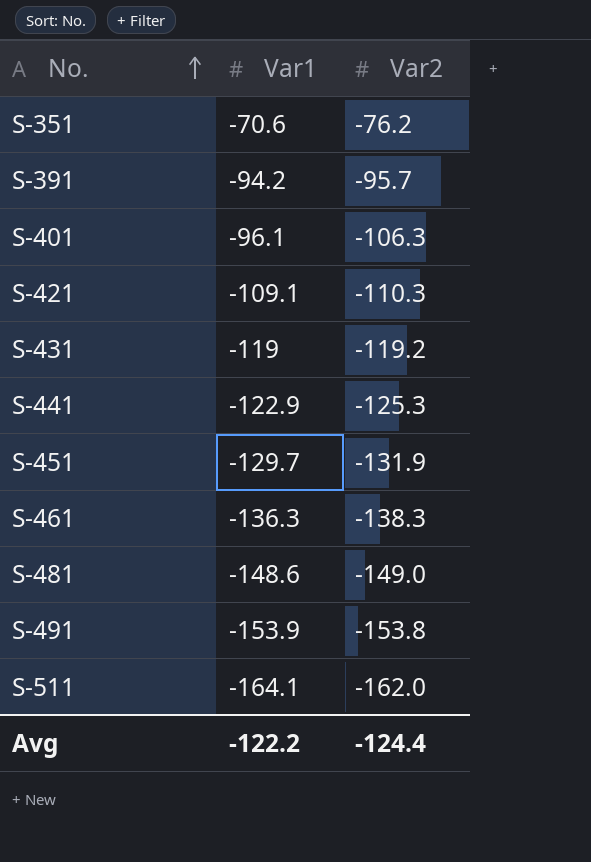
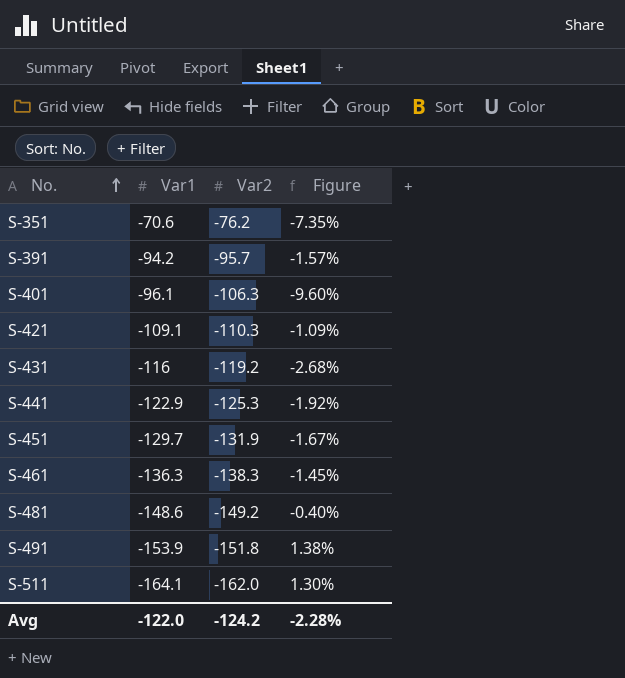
column Figure | formula: none -> ([Var1] - [Var2]) / [Var2]
S-431 | Var1: -119 -> -116
S-481 | Var2: -149.0 -> -149.2
S-491 | Var2: -153.8 -> -151.8
Avg | Var1: -122.2 -> -122.0
Avg | Var2: -124.4 -> -124.2

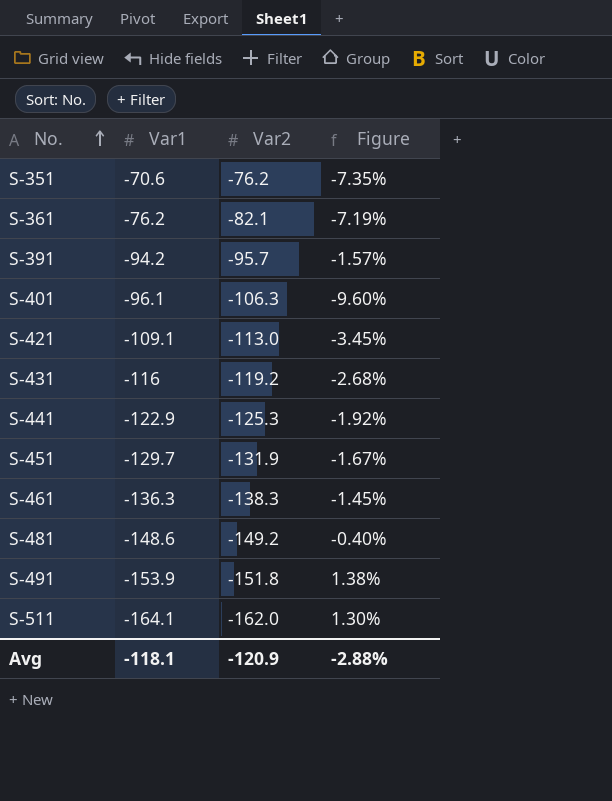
row S-361: none -> -76.2 | -82.1 | -7.19%
S-421 | Var2: -110.3 -> -113.0
S-421 | Figure: -1.09% -> -3.45%
Avg | Var1: -122.0 -> -118.1
Avg | Var2: -124.2 -> -120.9
Avg | Figure: -2.28% -> -2.88%

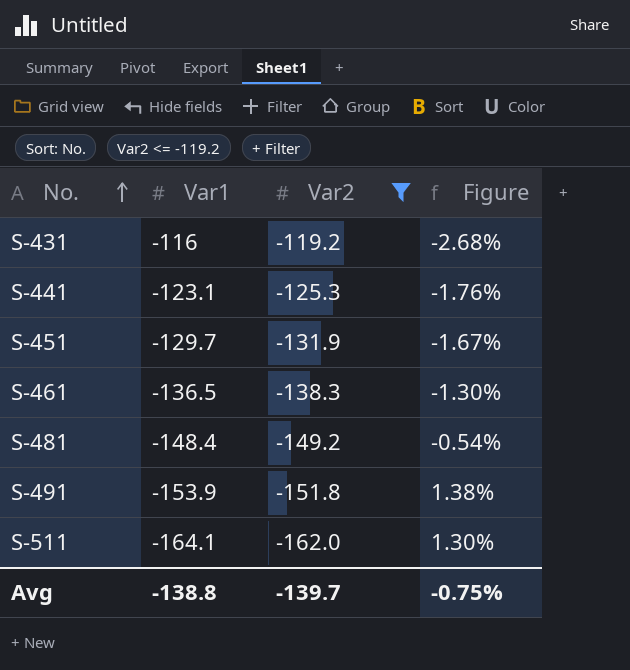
filter: none -> Var2 <= -119.2
S-441 | Var1: -122.9 -> -123.1
S-441 | Figure: -1.92% -> -1.76%
S-461 | Var1: -136.3 -> -136.5
S-461 | Figure: -1.45% -> -1.30%
S-481 | Var1: -148.6 -> -148.4
S-481 | Figure: -0.40% -> -0.54%
Avg | Var1: -118.1 -> -138.8
Avg | Var2: -120.9 -> -139.7
Avg | Figure: -2.88% -> -0.75%

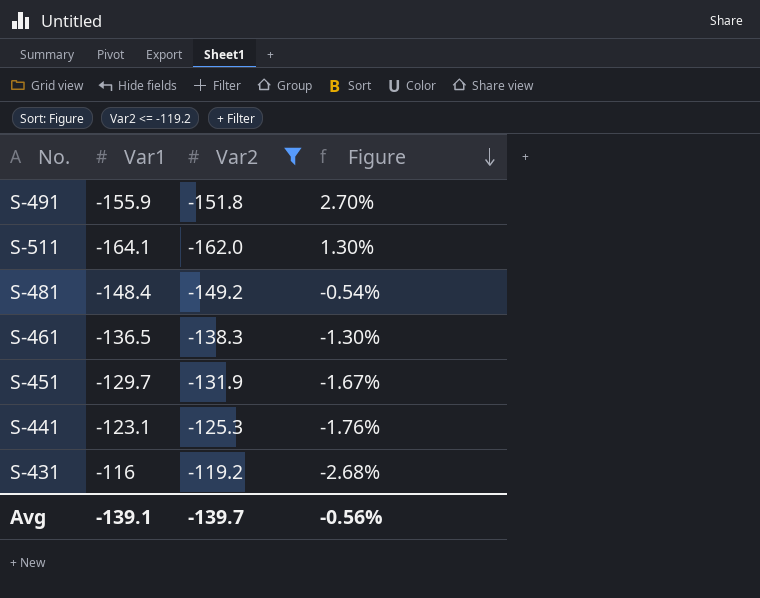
row order: No. ascending -> Figure descending
S-491 | Var1: -153.9 -> -155.9
S-491 | Figure: 1.38% -> 2.70%
Avg | Var1: -138.8 -> -139.1
Avg | Figure: -0.75% -> -0.56%

